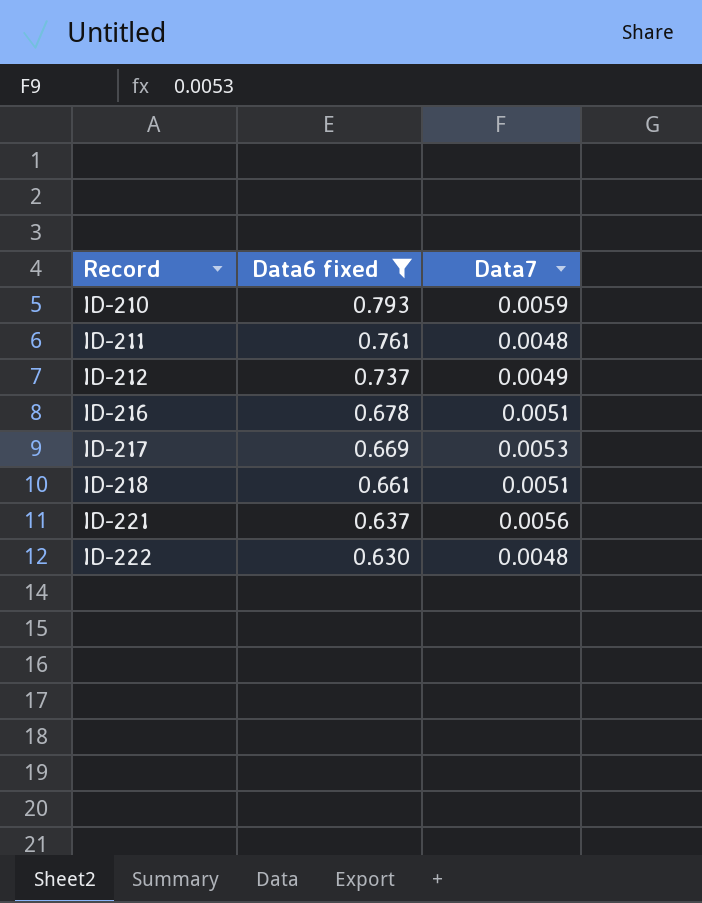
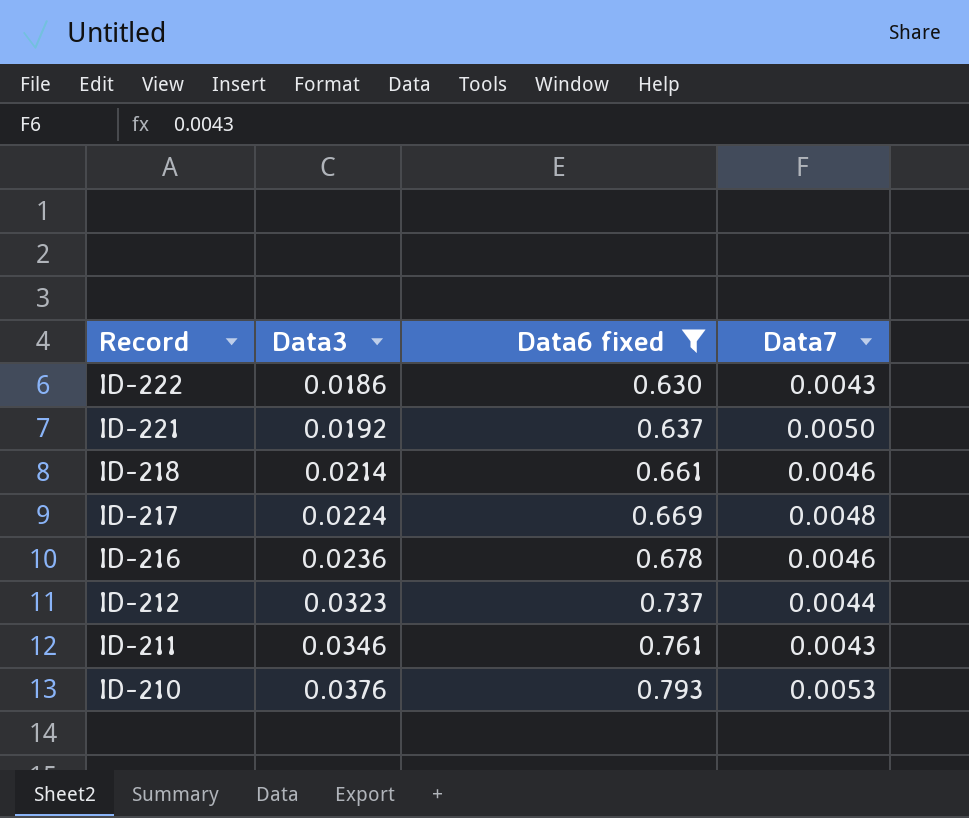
row order: Record ascending -> Record descending
column Data3 | position: none -> 2
ID-222 | Data7: 0.0048 -> 0.0043
ID-221 | Data7: 0.0056 -> 0.0050
ID-218 | Data7: 0.0051 -> 0.0046
ID-217 | Data7: 0.0053 -> 0.0048
ID-216 | Data7: 0.0051 -> 0.0046
ID-212 | Data7: 0.0049 -> 0.0044
ID-211 | Data7: 0.0048 -> 0.0043
ID-210 | Data7: 0.0059 -> 0.0053

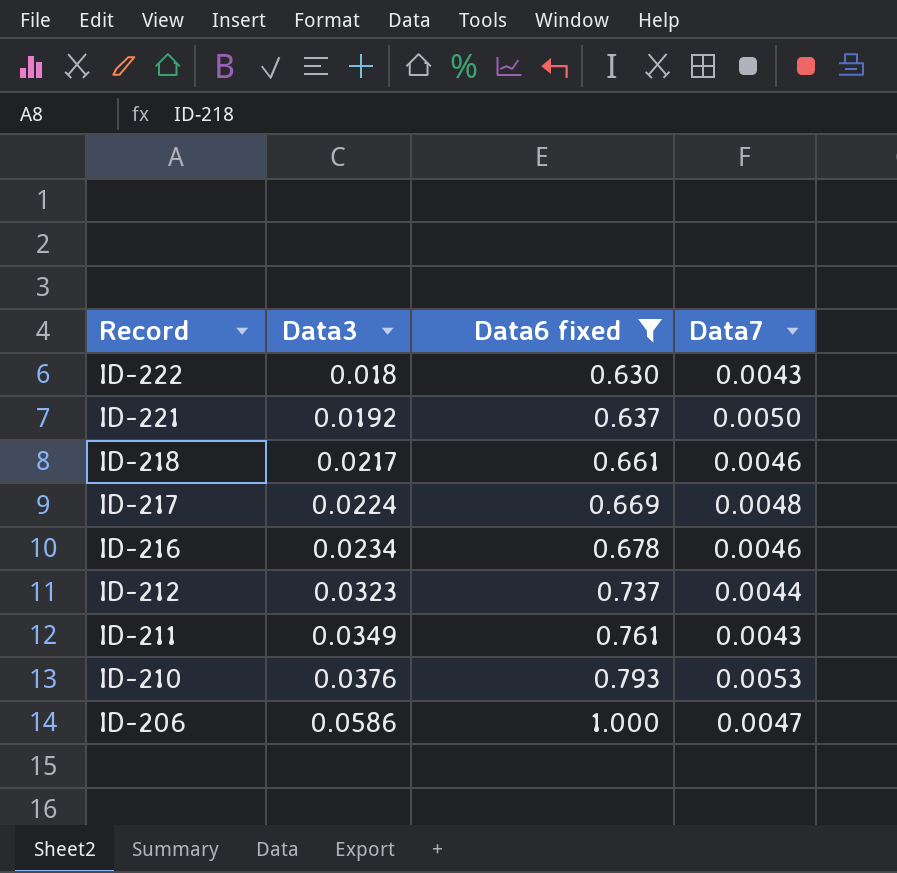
ID-222 | Data3: 0.0186 -> 0.018
ID-218 | Data3: 0.0214 -> 0.0217
ID-216 | Data3: 0.0236 -> 0.0234
ID-211 | Data3: 0.0346 -> 0.0349
row ID-206: none -> 0.0586 | 1.000 | 0.0047

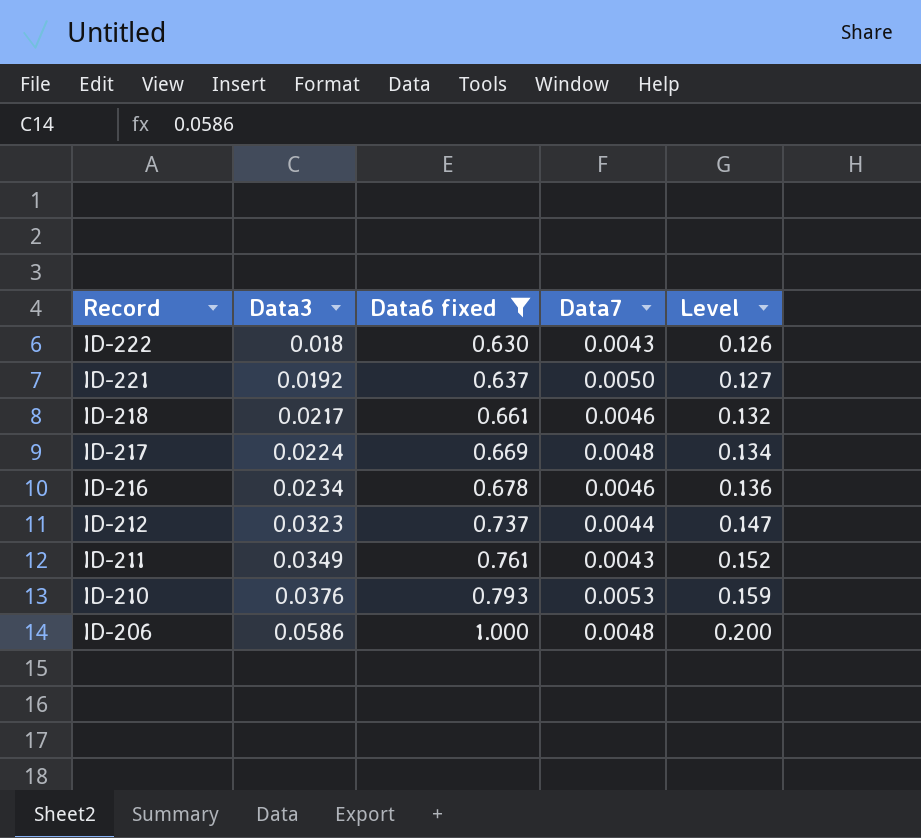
column Level | formula: none -> [Data6 fixed] * 0.2
ID-206 | Data7: 0.0047 -> 0.0048

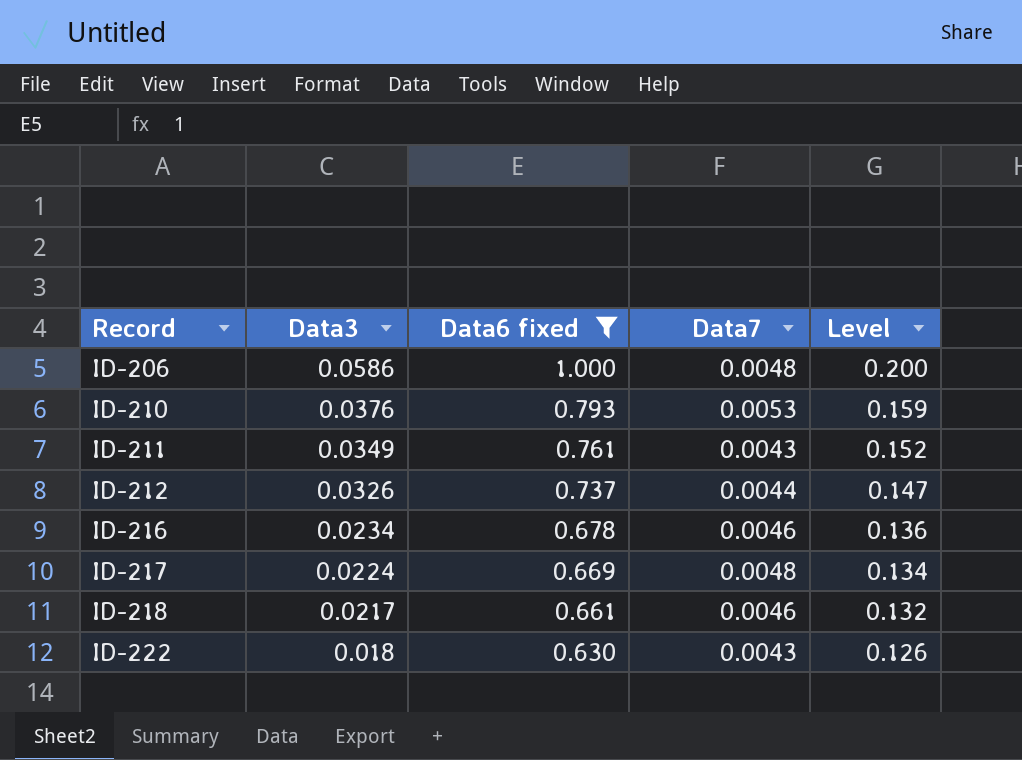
row order: Record descending -> Record ascending
row ID-221: 0.0192 | 0.637 | 0.0050 | 0.127 -> none
ID-212 | Data3: 0.0323 -> 0.0326

